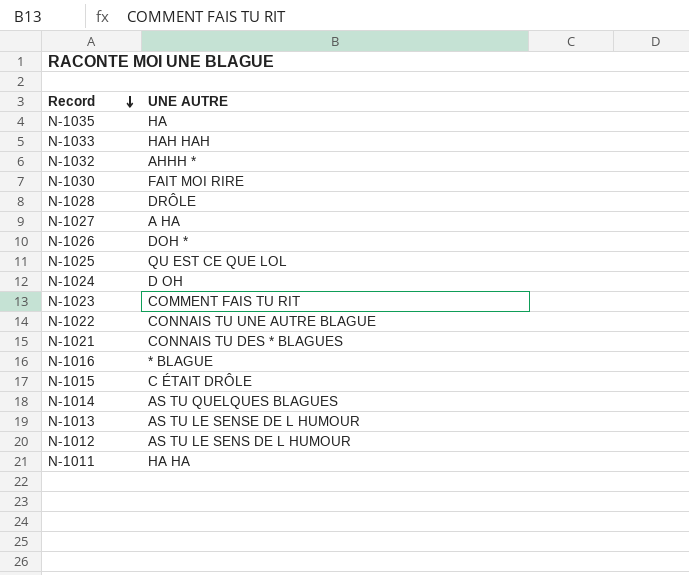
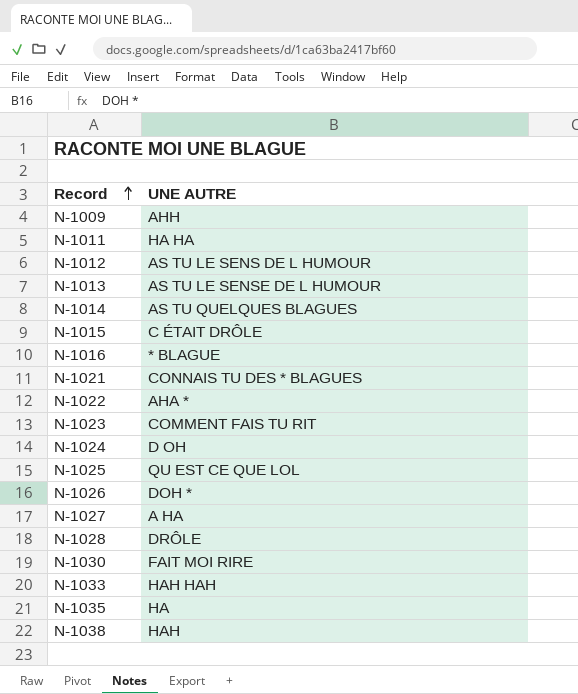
row order: Record descending -> Record ascending
row N-1032: AHHH * -> none
row N-1009: none -> AHH
N-1022 | UNE AUTRE: CONNAIS TU UNE AUTRE BLAGUE -> AHA *
row N-1038: none -> HAH

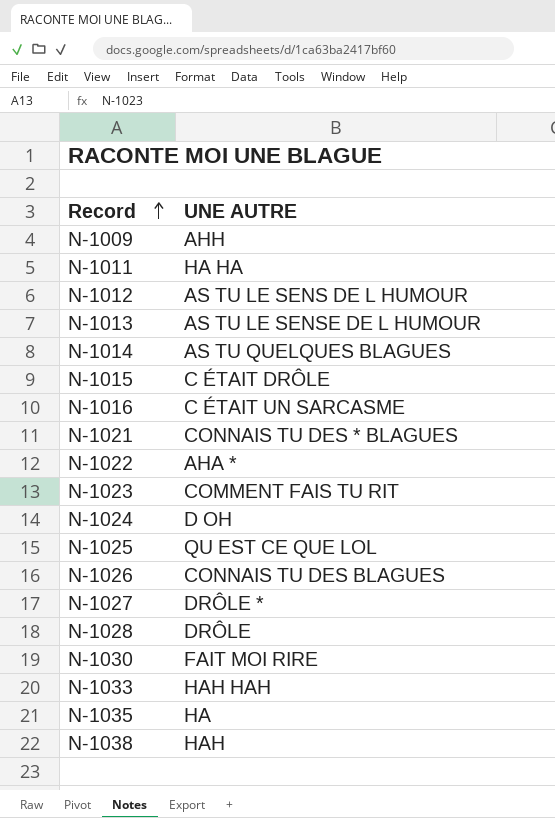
N-1016 | UNE AUTRE: * BLAGUE -> C ÉTAIT UN SARCASME
N-1026 | UNE AUTRE: DOH * -> CONNAIS TU DES BLAGUES
N-1027 | UNE AUTRE: A HA -> DRÔLE *

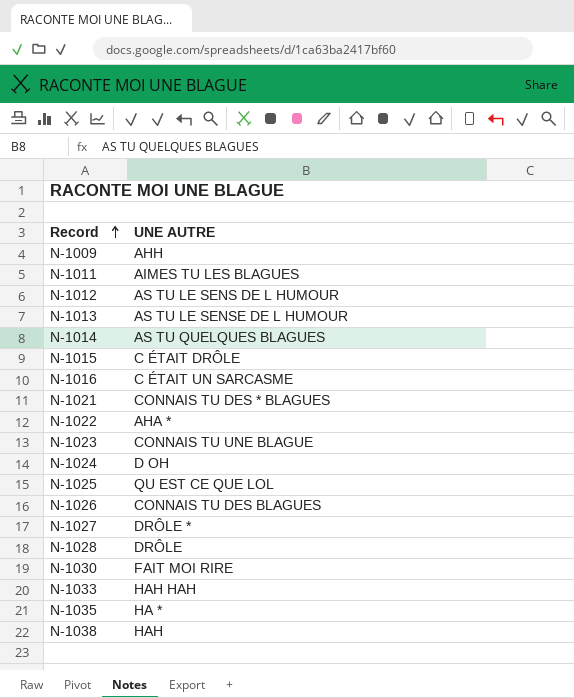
N-1011 | UNE AUTRE: HA HA -> AIMES TU LES BLAGUES
N-1023 | UNE AUTRE: COMMENT FAIS TU RIT -> CONNAIS TU UNE BLAGUE
N-1035 | UNE AUTRE: HA -> HA *

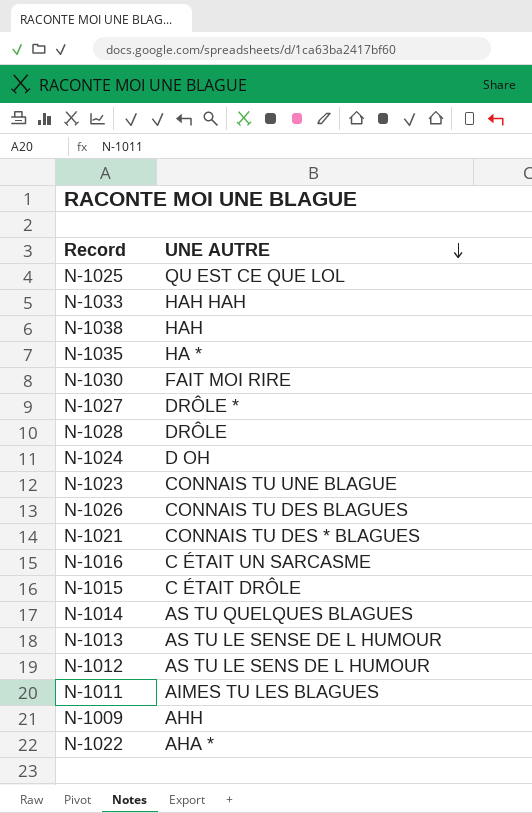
row order: Record ascending -> UNE AUTRE descending

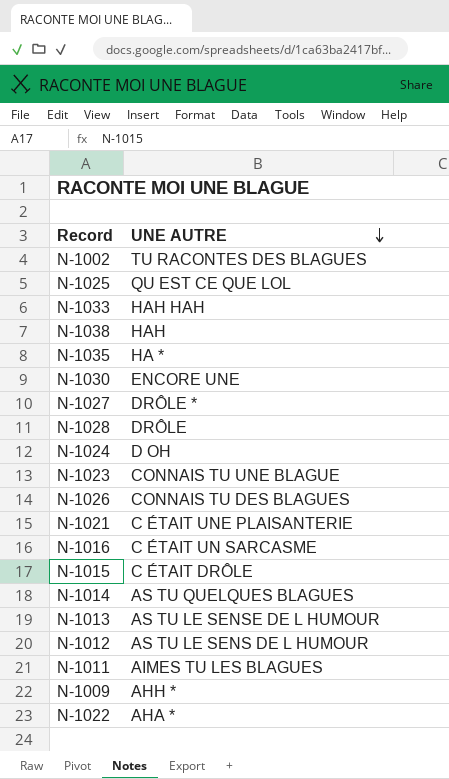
row N-1002: none -> TU RACONTES DES BLAGUES
N-1030 | UNE AUTRE: FAIT MOI RIRE -> ENCORE UNE
N-1021 | UNE AUTRE: CONNAIS TU DES * BLAGUES -> C ÉTAIT UNE PLAISANTERIE
N-1009 | UNE AUTRE: AHH -> AHH *

